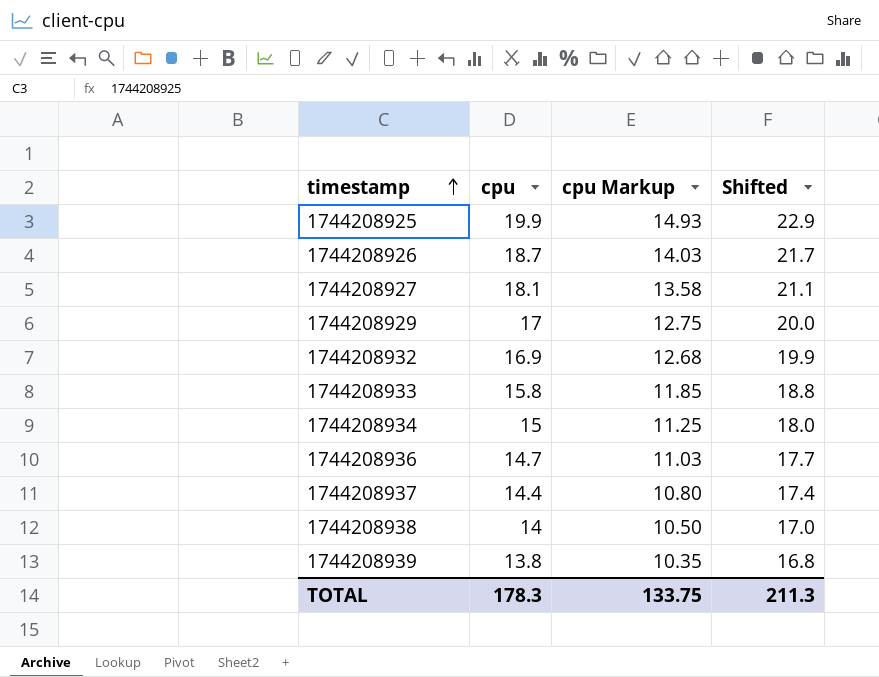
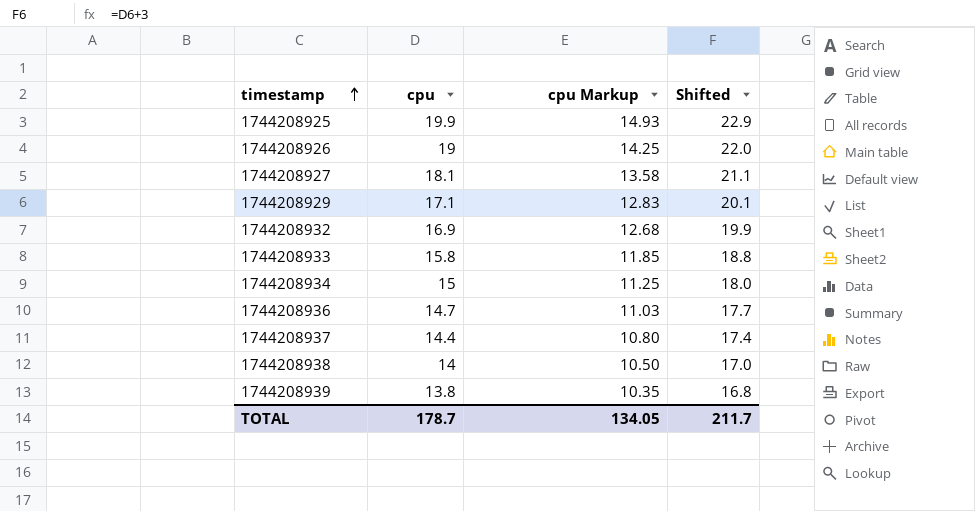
1744208926 | cpu: 18.7 -> 19
1744208926 | cpu Markup: 14.03 -> 14.25
1744208926 | Shifted: 21.7 -> 22.0
1744208929 | cpu: 17 -> 17.1
1744208929 | cpu Markup: 12.75 -> 12.83
1744208929 | Shifted: 20.0 -> 20.1
TOTAL | cpu: 178.3 -> 178.7
TOTAL | cpu Markup: 133.75 -> 134.05
TOTAL | Shifted: 211.3 -> 211.7

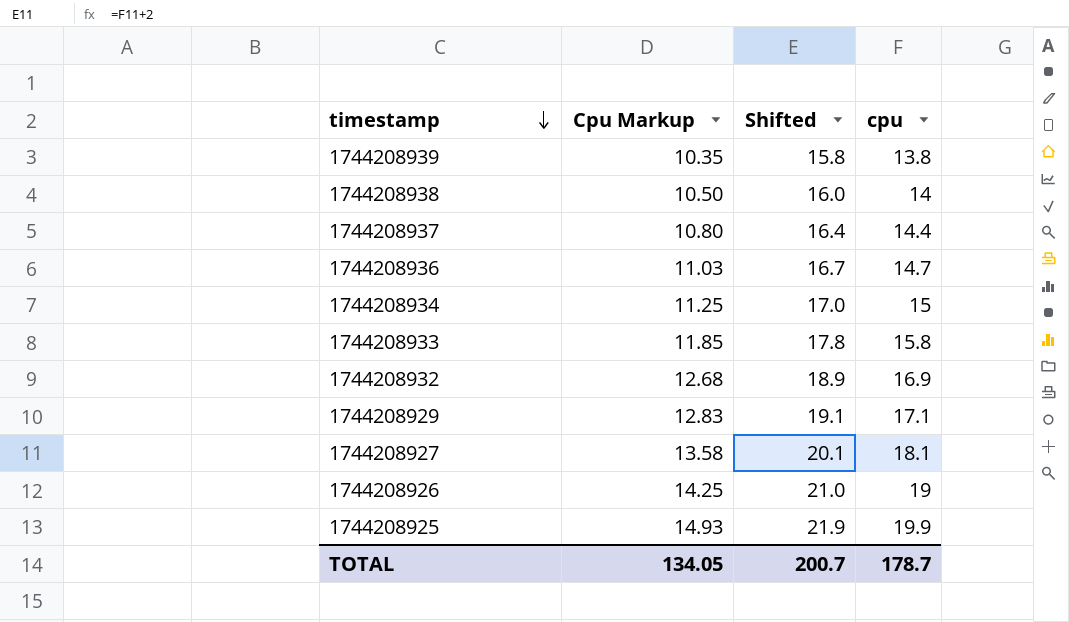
row order: timestamp ascending -> timestamp descending
column name: cpu Markup -> Cpu Markup
column Shifted | formula: [cpu] + 3 -> [cpu] + 2
column cpu | position: 2 -> 4
TOTAL | Shifted: 211.7 -> 200.7

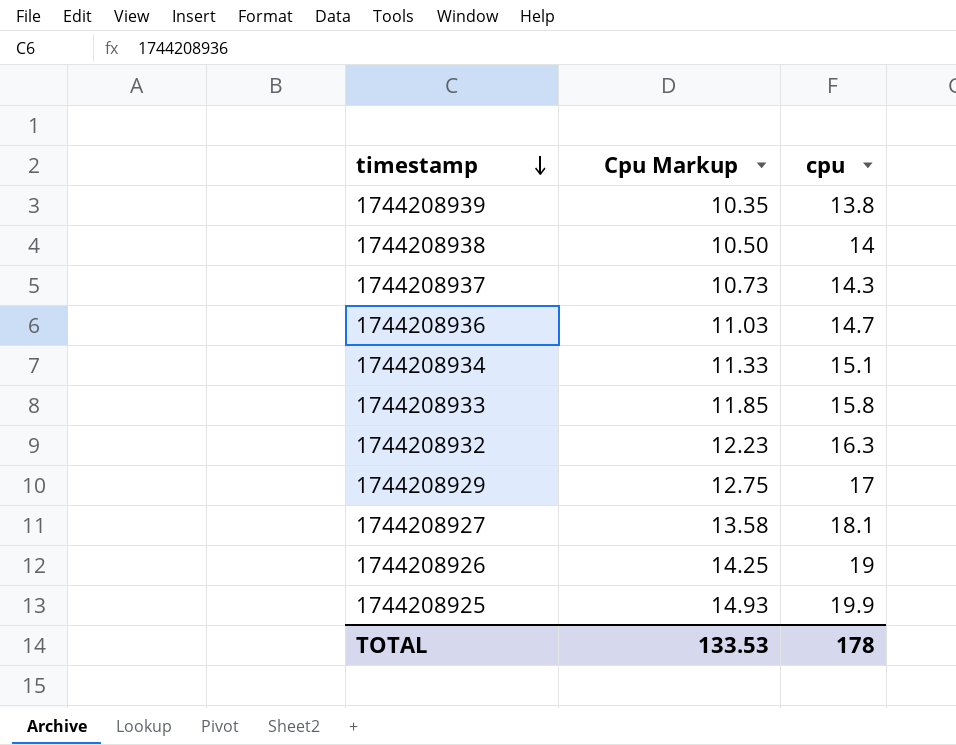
column Shifted | formula: [cpu] + 2 -> none
1744208937 | Cpu Markup: 10.80 -> 10.73
1744208937 | cpu: 14.4 -> 14.3
1744208934 | Cpu Markup: 11.25 -> 11.33
1744208934 | cpu: 15 -> 15.1
1744208932 | Cpu Markup: 12.68 -> 12.23
1744208932 | cpu: 16.9 -> 16.3
1744208929 | Cpu Markup: 12.83 -> 12.75
1744208929 | cpu: 17.1 -> 17
TOTAL | Cpu Markup: 134.05 -> 133.53
TOTAL | cpu: 178.7 -> 178

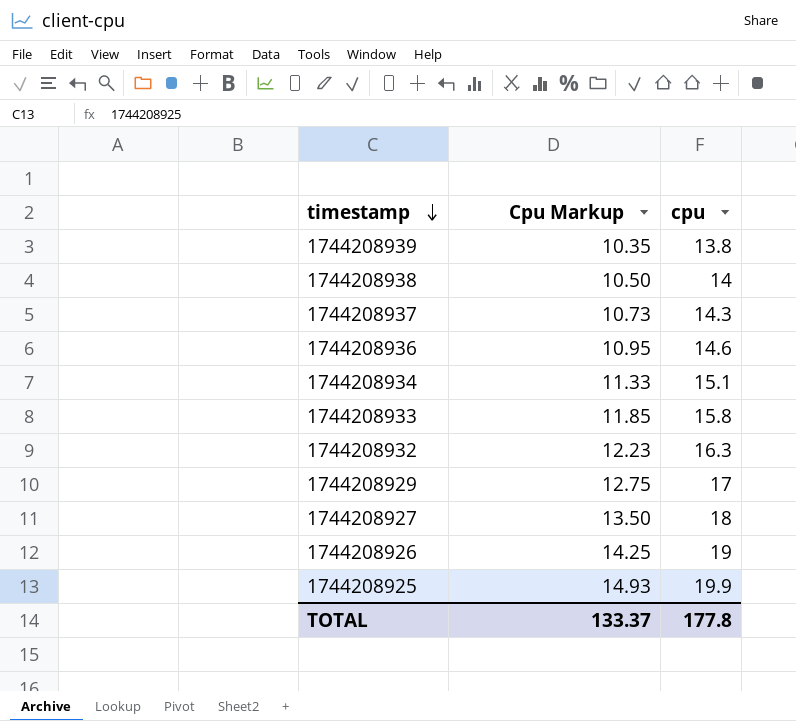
1744208936 | Cpu Markup: 11.03 -> 10.95
1744208936 | cpu: 14.7 -> 14.6
1744208927 | Cpu Markup: 13.58 -> 13.50
1744208927 | cpu: 18.1 -> 18
TOTAL | Cpu Markup: 133.53 -> 133.37
TOTAL | cpu: 178 -> 177.8

